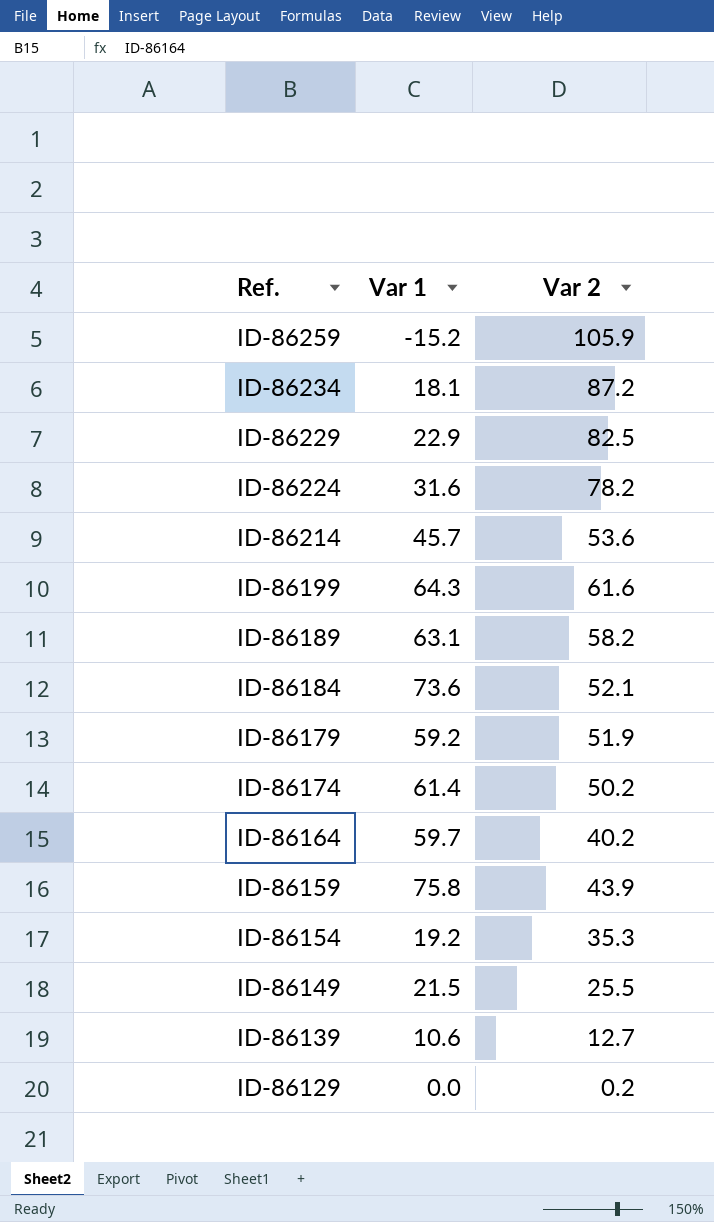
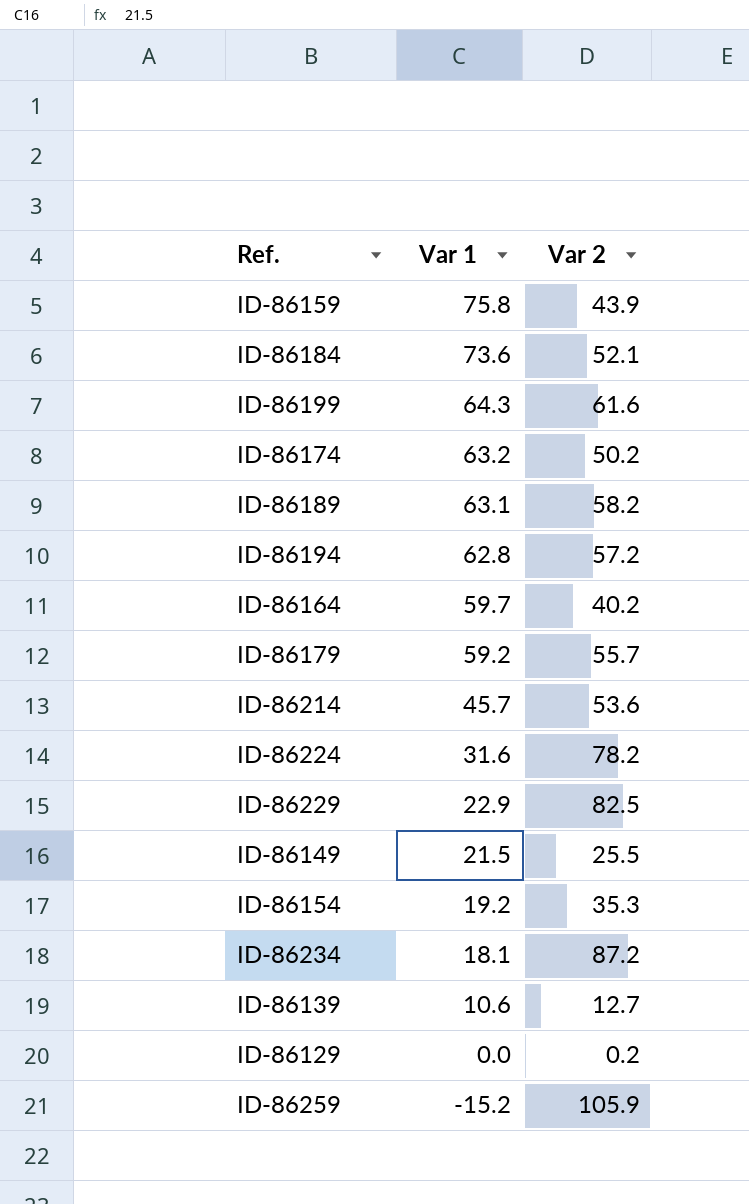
row order: Ref. descending -> Var 1 descending
ID-86174 | Var 1: 61.4 -> 63.2
row ID-86194: none -> 62.8 | 57.2
ID-86179 | Var 2: 51.9 -> 55.7

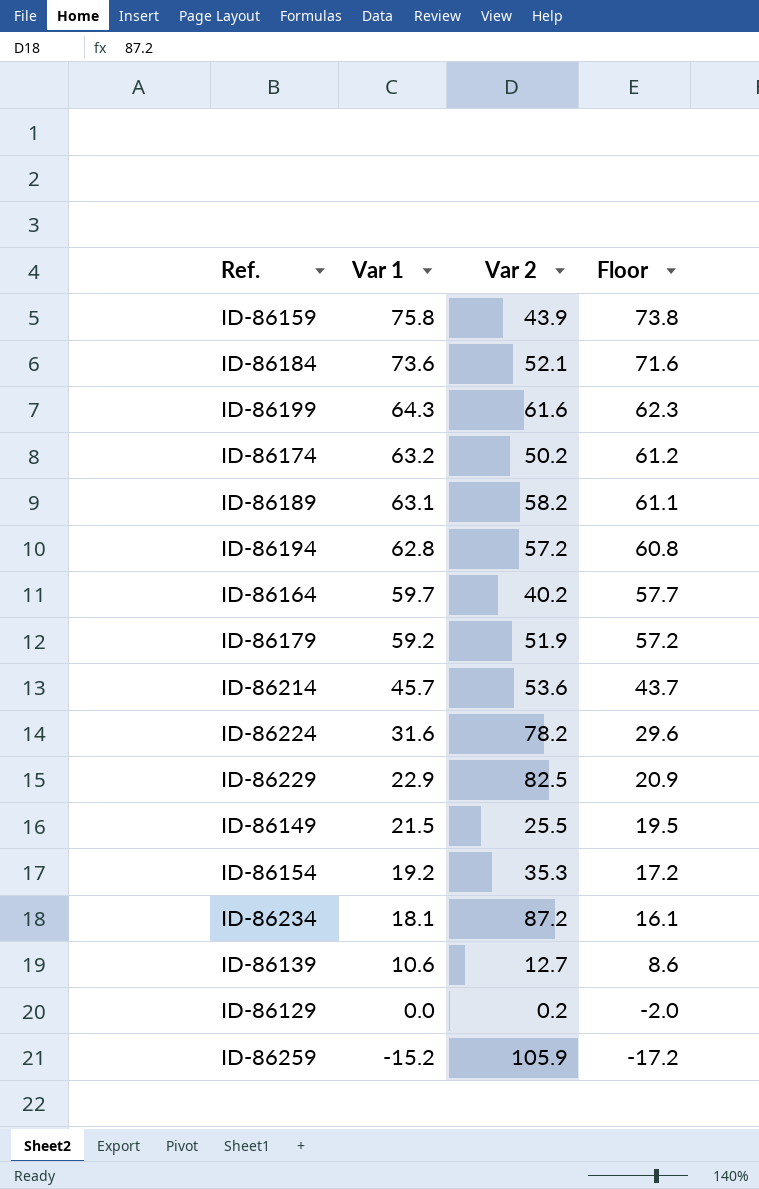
column Floor | formula: none -> [Var 1] - 2
ID-86179 | Var 2: 55.7 -> 51.9

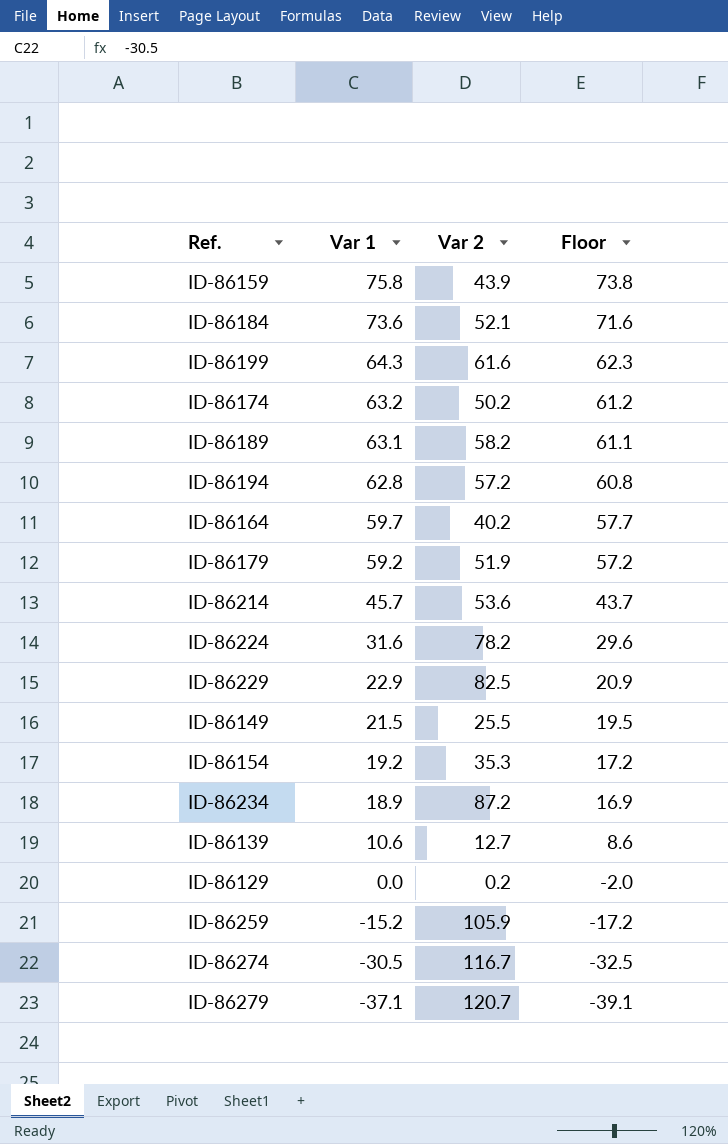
ID-86234 | Var 1: 18.1 -> 18.9
ID-86234 | Floor: 16.1 -> 16.9
row ID-86274: none -> -30.5 | 116.7 | -32.5
row ID-86279: none -> -37.1 | 120.7 | -39.1

